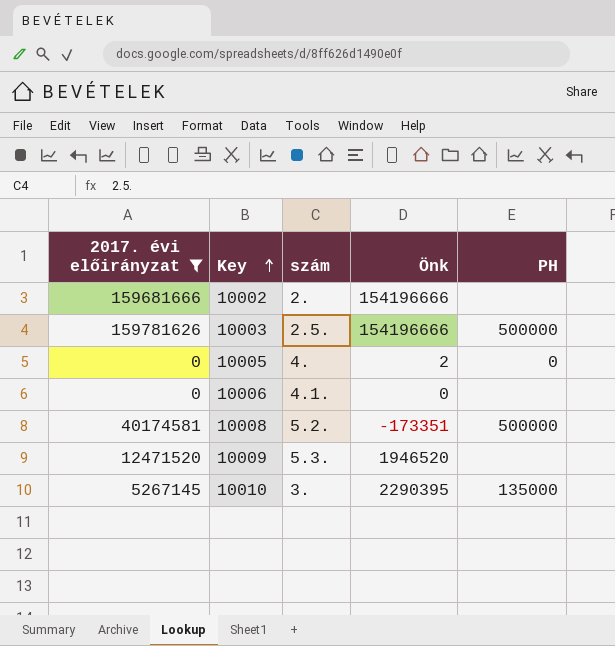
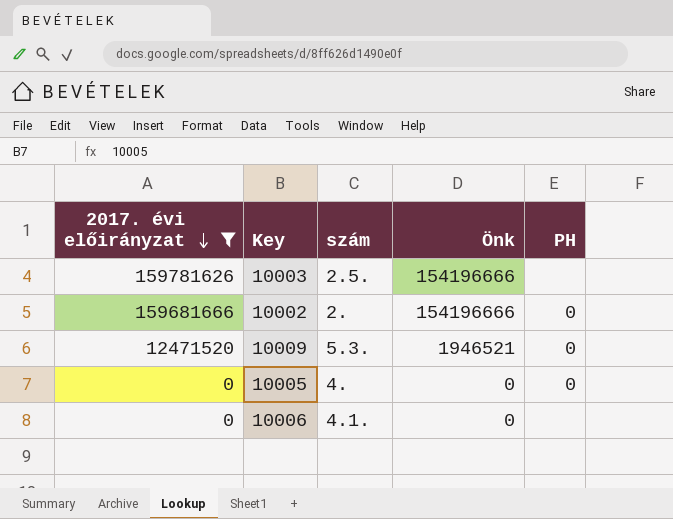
row order: Key ascending -> 2017. évi előirányzat descending
row 10008: 40174581 | 5.2. | -173351 | 500000 -> none
row 10010: 5267145 | 3. | 2290395 | 135000 -> none
10003 | PH: 500000 -> none
10002 | PH: none -> 0
10009 | Önk: 1946520 -> 1946521
10009 | PH: none -> 0
10005 | Önk: 2 -> 0

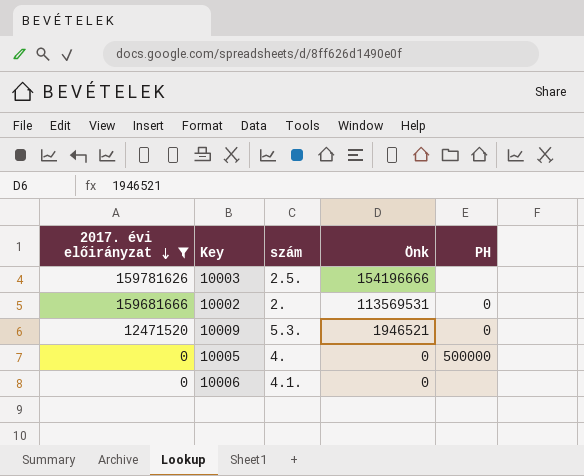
10002 | Önk: 154196666 -> 113569531
10005 | PH: 0 -> 500000

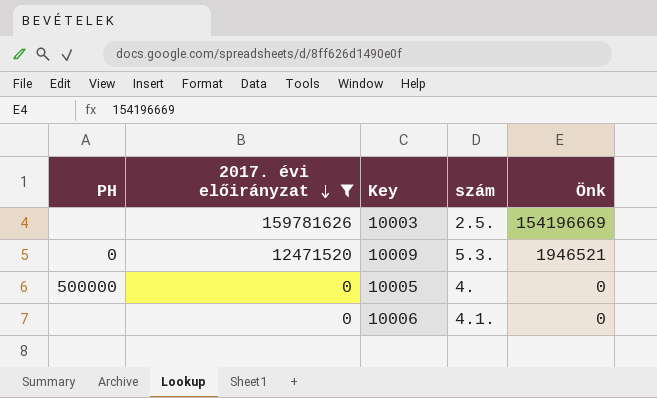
column PH | position: 5 -> 1
row 10002: 159681666 | 2. | 113569531 | 0 -> none
10003 | Önk: 154196666 -> 154196669

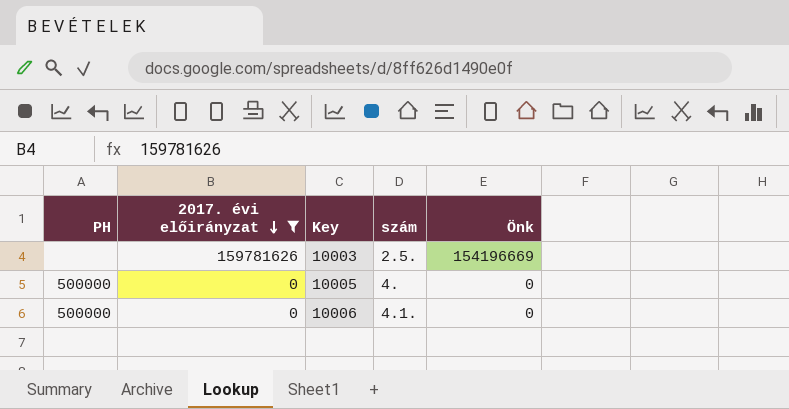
row 10009: 0 | 12471520 | 5.3. | 1946521 -> none
10006 | PH: none -> 500000

